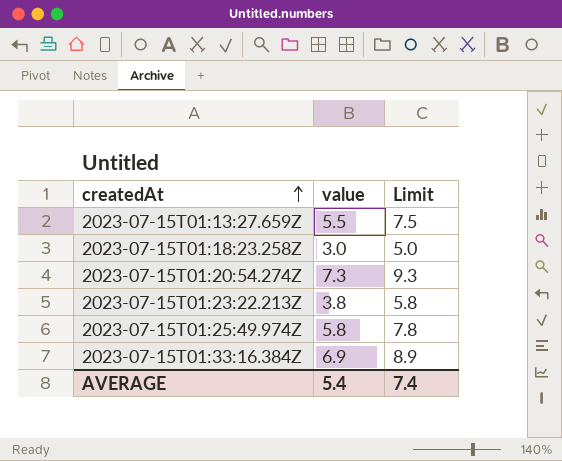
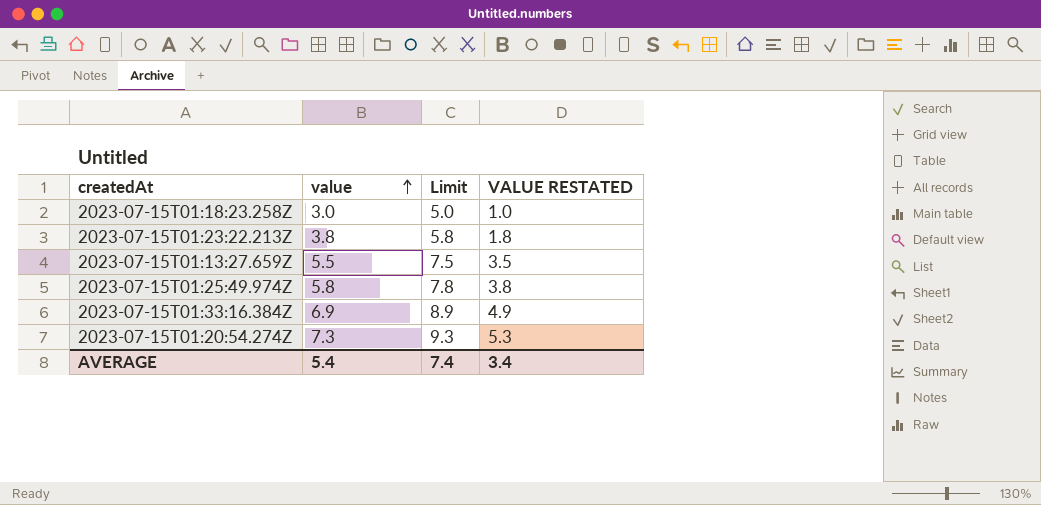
row order: createdAt ascending -> value ascending
column VALUE RESTATED | formula: none -> [value] - 2

